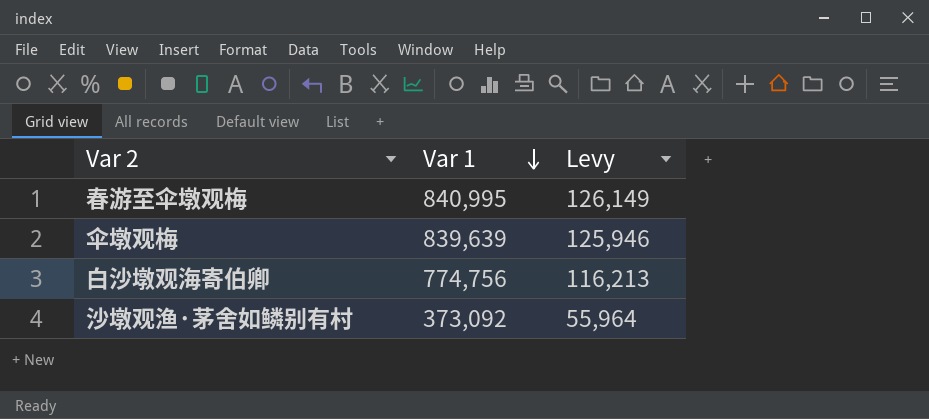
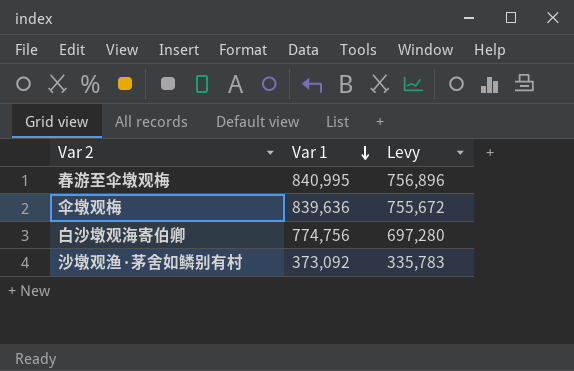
column Levy | formula: [Var 1] * 0.15 -> [Var 1] * 0.9
伞墩观梅 | Var 1: 839,639 -> 839,636

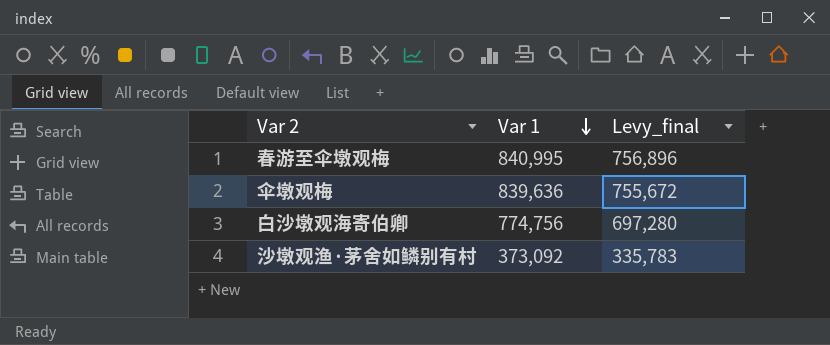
column name: Levy -> Levy_final

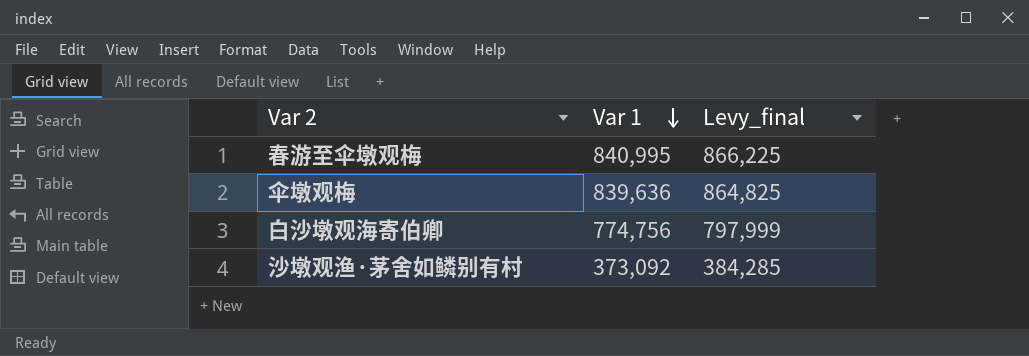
column Levy_final | formula: [Var 1] * 0.9 -> [Var 1] * 1.03

